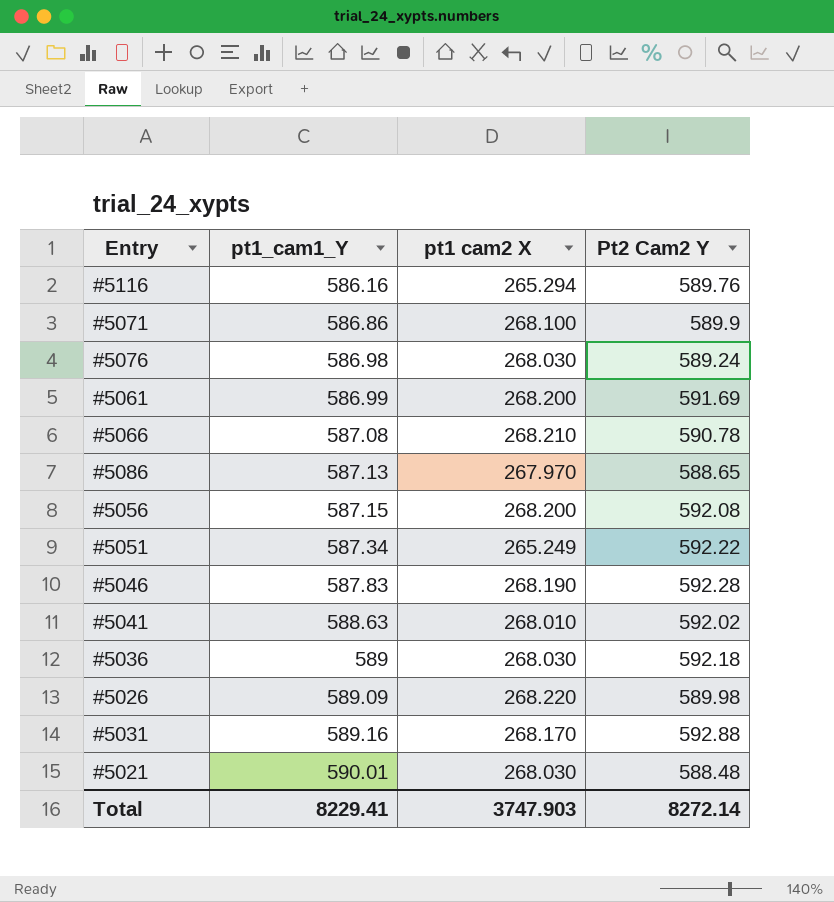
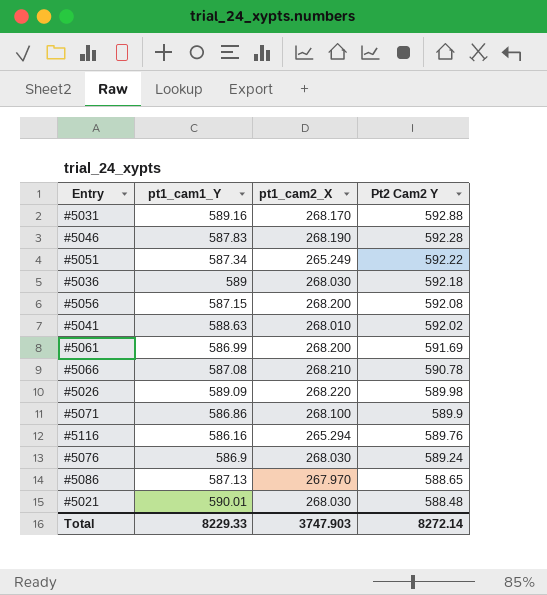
row order: pt1_cam1_Y ascending -> Pt2 Cam2 Y descending
column name: pt1 cam2 X -> pt1_cam2_X
#5076 | pt1_cam1_Y: 586.98 -> 586.9
Total | pt1_cam1_Y: 8229.41 -> 8229.33

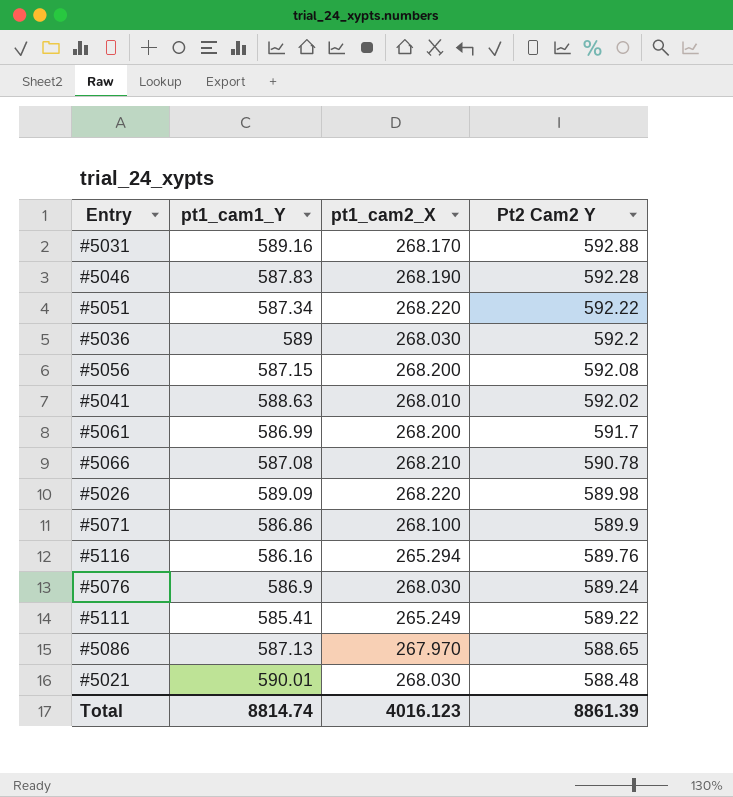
#5051 | pt1_cam2_X: 265.249 -> 268.220
#5036 | Pt2 Cam2 Y: 592.18 -> 592.2
#5061 | Pt2 Cam2 Y: 591.69 -> 591.7
row #5111: none -> 585.41 | 265.249 | 589.22
Total | pt1_cam1_Y: 8229.33 -> 8814.74
Total | pt1_cam2_X: 3747.903 -> 4016.123
Total | Pt2 Cam2 Y: 8272.14 -> 8861.39

